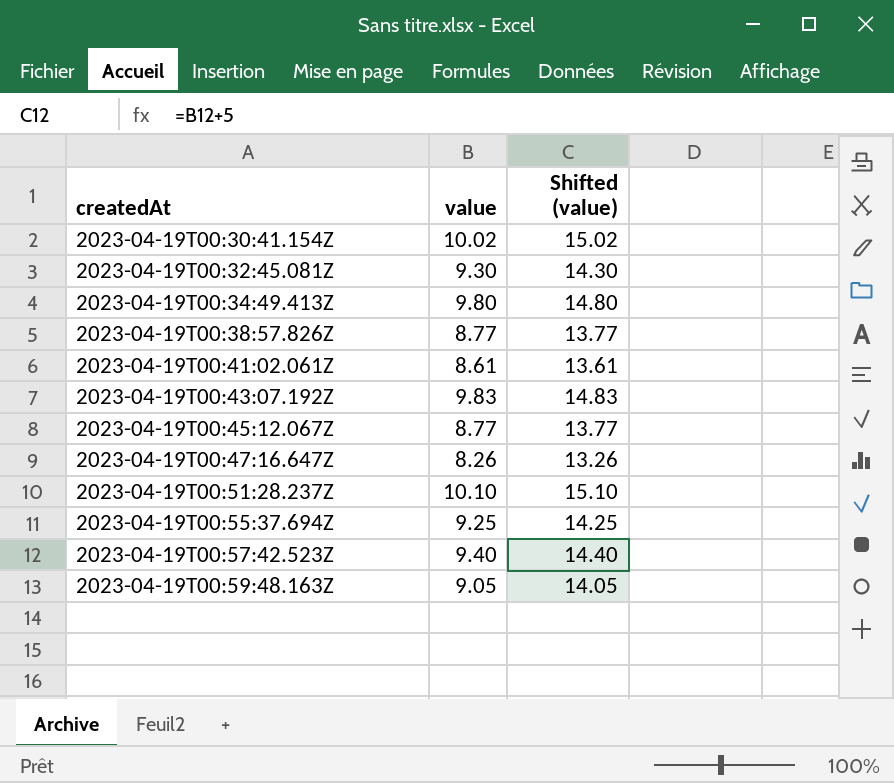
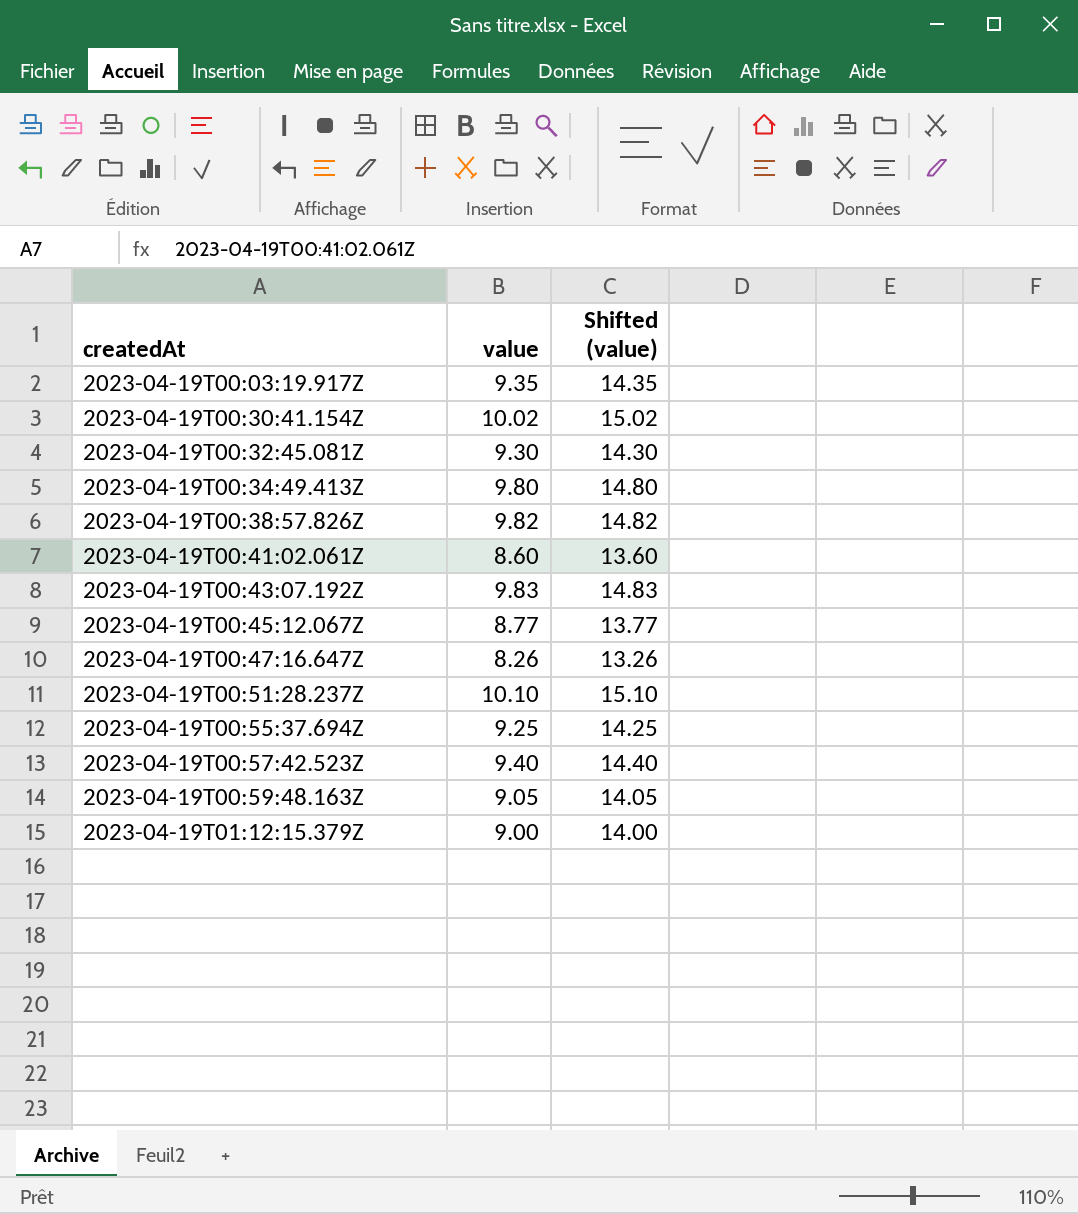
row 2023-04-19T00:03:19.917Z: none -> 9.35 | 14.35
2023-04-19T00:38:57.826Z | value: 8.77 -> 9.82
2023-04-19T00:38:57.826Z | Shifted (value): 13.77 -> 14.82
2023-04-19T00:41:02.061Z | value: 8.61 -> 8.60
2023-04-19T00:41:02.061Z | Shifted (value): 13.61 -> 13.60
row 2023-04-19T01:12:15.379Z: none -> 9.00 | 14.00

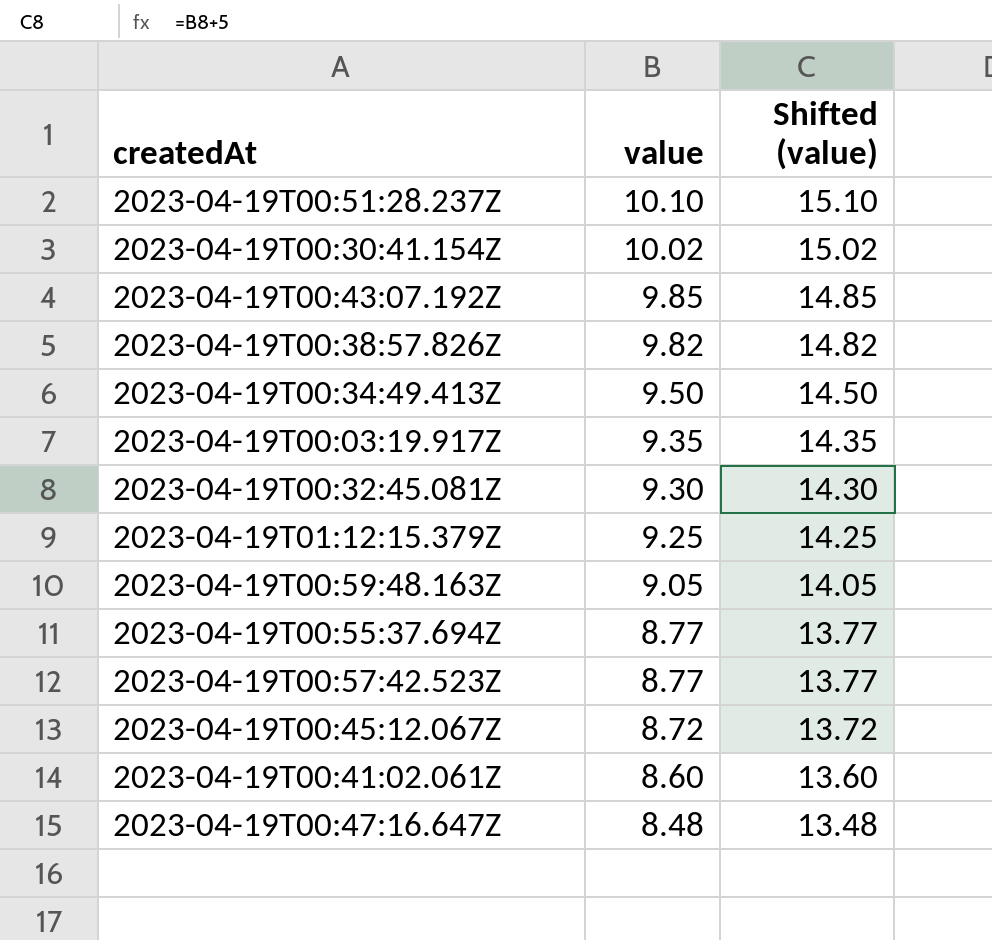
row order: createdAt ascending -> value descending
2023-04-19T00:43:07.192Z | value: 9.83 -> 9.85
2023-04-19T00:43:07.192Z | Shifted (value): 14.83 -> 14.85
2023-04-19T00:34:49.413Z | value: 9.80 -> 9.50
2023-04-19T00:34:49.413Z | Shifted (value): 14.80 -> 14.50
2023-04-19T01:12:15.379Z | value: 9.00 -> 9.25
2023-04-19T01:12:15.379Z | Shifted (value): 14.00 -> 14.25
2023-04-19T00:55:37.694Z | value: 9.25 -> 8.77
2023-04-19T00:55:37.694Z | Shifted (value): 14.25 -> 13.77
2023-04-19T00:57:42.523Z | value: 9.40 -> 8.77
2023-04-19T00:57:42.523Z | Shifted (value): 14.40 -> 13.77
2023-04-19T00:45:12.067Z | value: 8.77 -> 8.72
2023-04-19T00:45:12.067Z | Shifted (value): 13.77 -> 13.72
2023-04-19T00:47:16.647Z | value: 8.26 -> 8.48
2023-04-19T00:47:16.647Z | Shifted (value): 13.26 -> 13.48

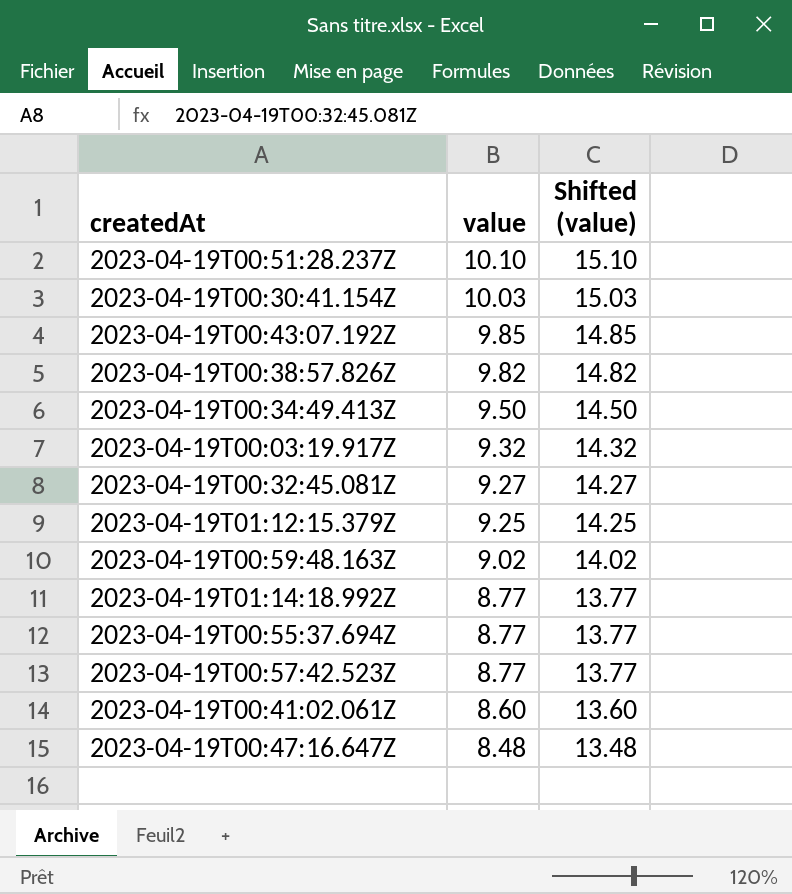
row 2023-04-19T00:45:12.067Z: 8.72 | 13.72 -> none
2023-04-19T00:30:41.154Z | value: 10.02 -> 10.03
2023-04-19T00:30:41.154Z | Shifted (value): 15.02 -> 15.03
2023-04-19T00:03:19.917Z | value: 9.35 -> 9.32
2023-04-19T00:03:19.917Z | Shifted (value): 14.35 -> 14.32
2023-04-19T00:32:45.081Z | value: 9.30 -> 9.27
2023-04-19T00:32:45.081Z | Shifted (value): 14.30 -> 14.27
2023-04-19T00:59:48.163Z | value: 9.05 -> 9.02
2023-04-19T00:59:48.163Z | Shifted (value): 14.05 -> 14.02
row 2023-04-19T01:14:18.992Z: none -> 8.77 | 13.77

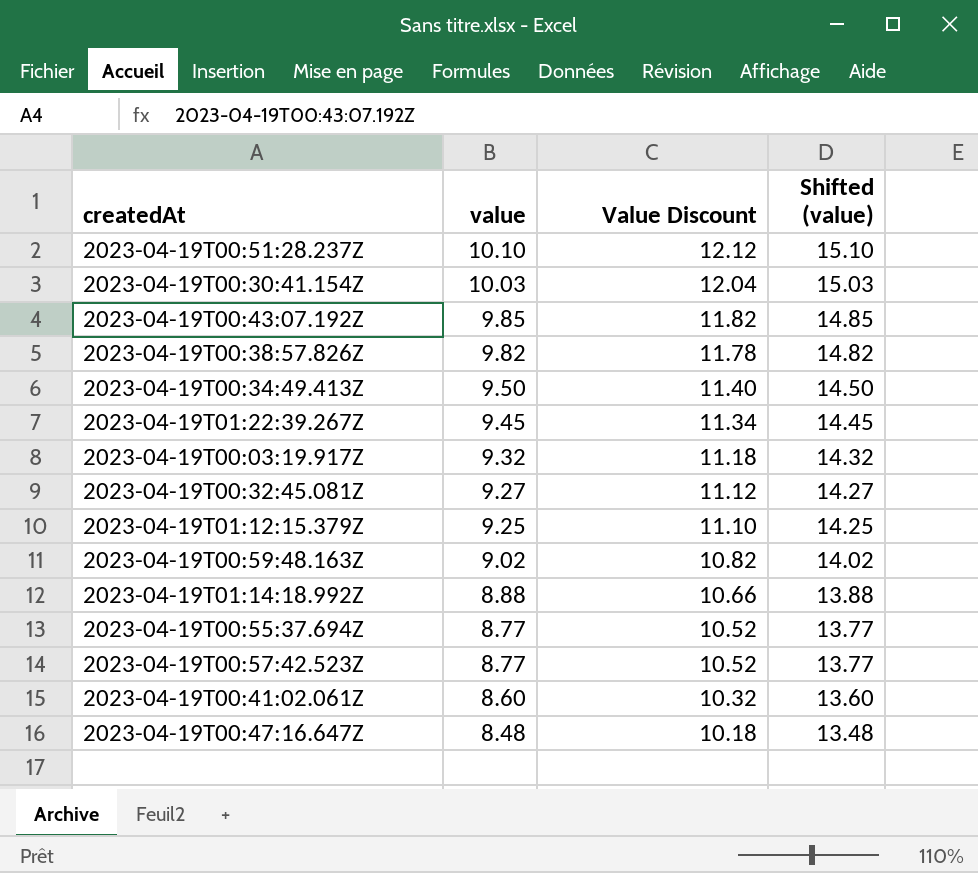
column Value Discount | formula: none -> [value] * 1.2
row 2023-04-19T01:22:39.267Z: none -> 9.45 | 11.34 | 14.45
2023-04-19T01:14:18.992Z | value: 8.77 -> 8.88
2023-04-19T01:14:18.992Z | Shifted (value): 13.77 -> 13.88

